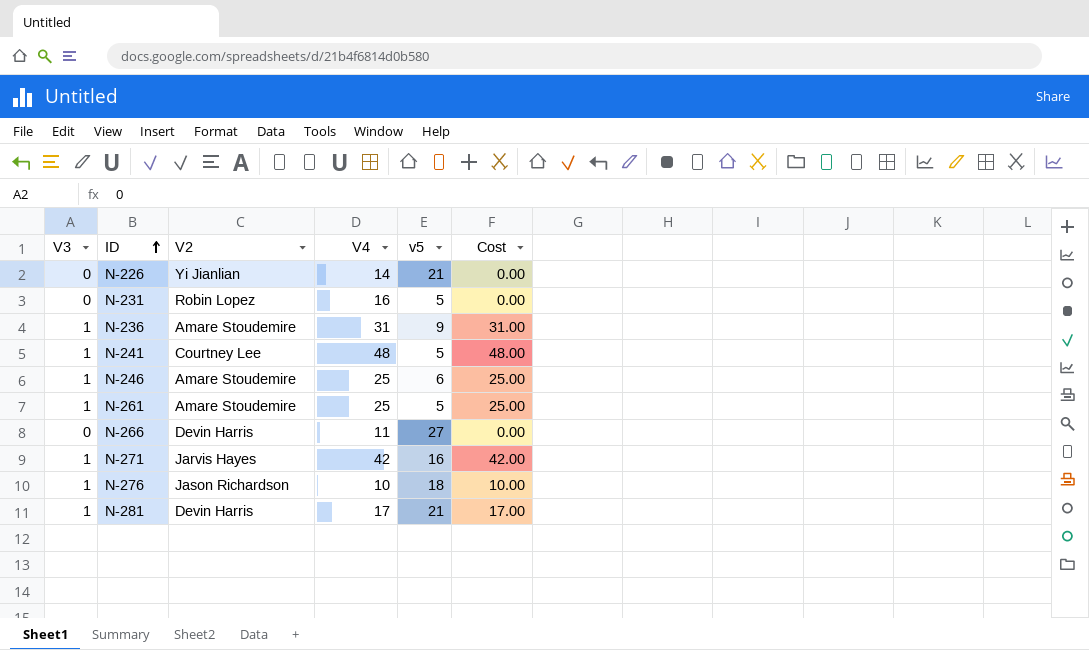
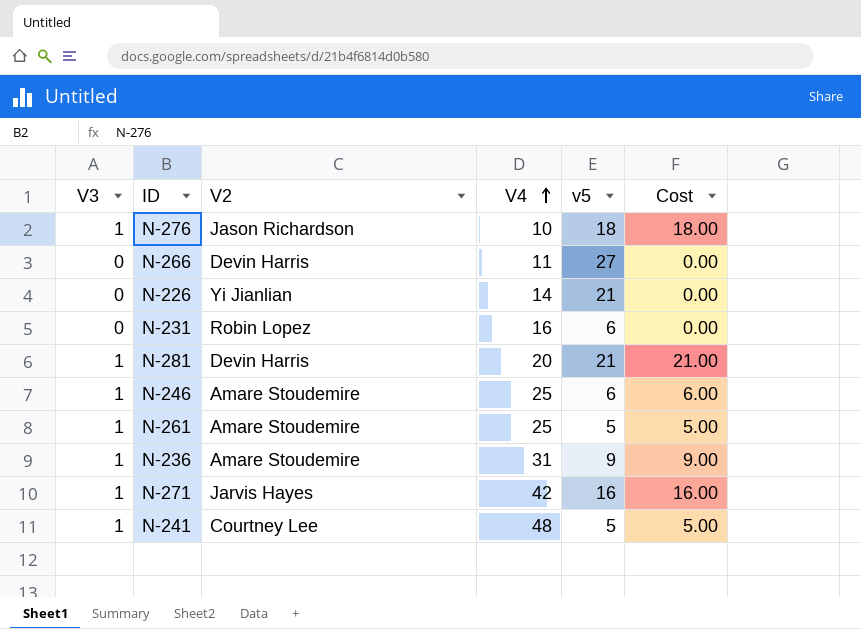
row order: ID ascending -> V4 ascending
column Cost | formula: [V3] * [V4] -> [V3] * [v5]
N-231 | v5: 5 -> 6
N-281 | V4: 17 -> 20

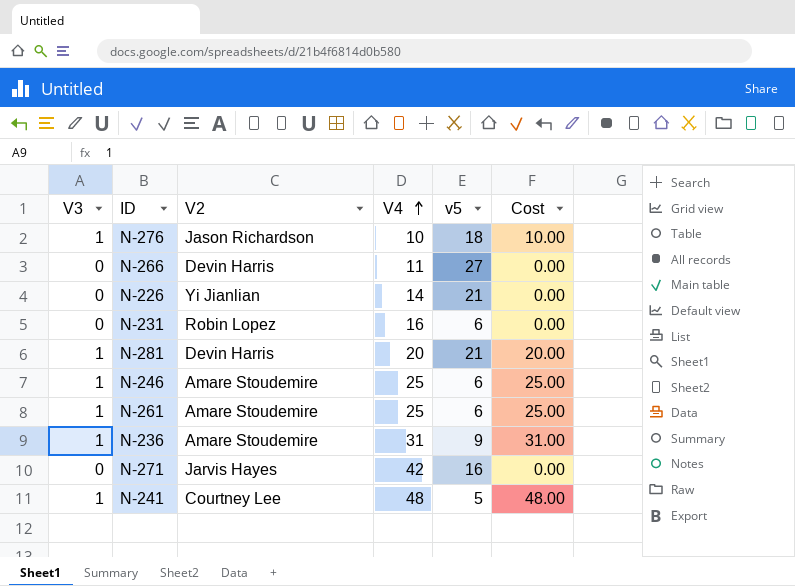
column Cost | formula: [V3] * [v5] -> [V3] * [V4]
N-261 | v5: 5 -> 6
N-271 | V3: 1 -> 0

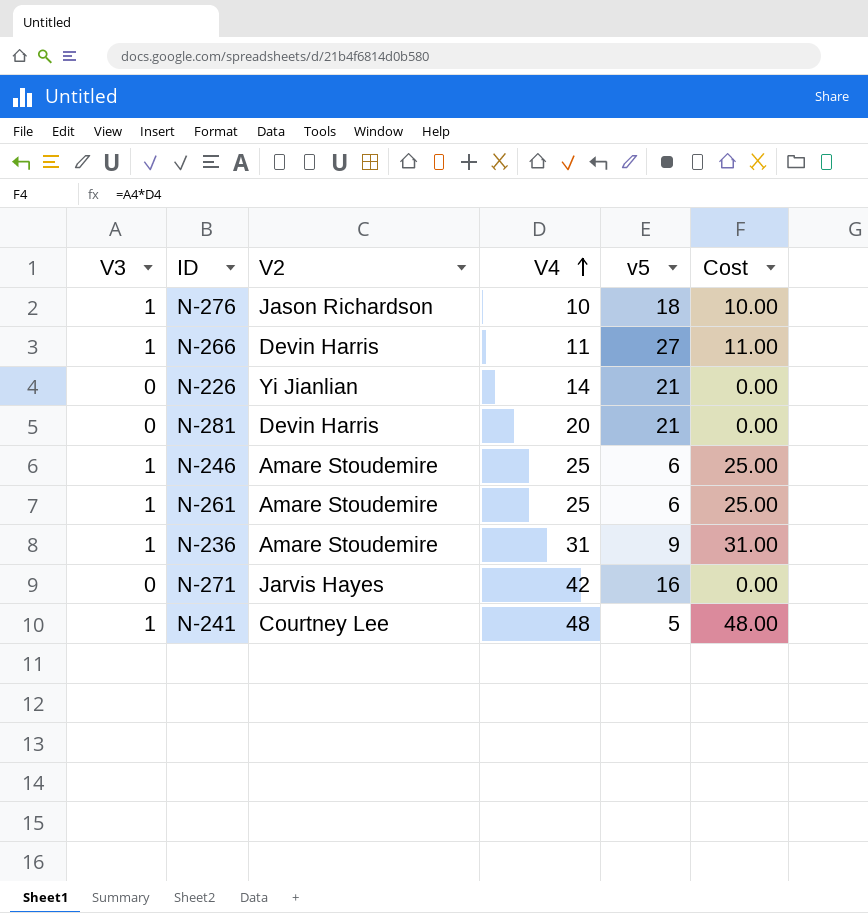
row N-231: 0 | Robin Lopez | 16 | 6 | 0.00 -> none
N-266 | V3: 0 -> 1
N-266 | Cost: 0.00 -> 11.00
N-281 | V3: 1 -> 0
N-281 | Cost: 20.00 -> 0.00

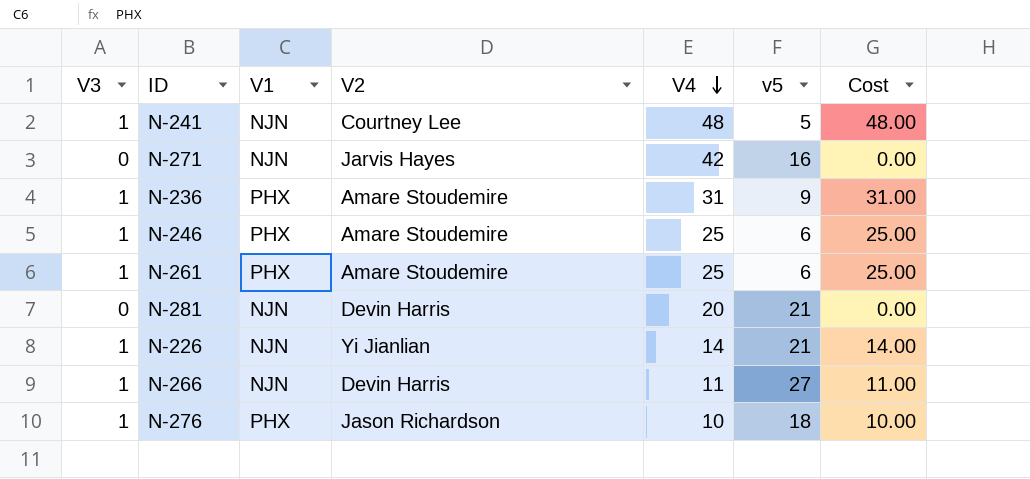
row order: V4 ascending -> V4 descending
column V1 | position: none -> 3
N-226 | V3: 0 -> 1
N-226 | Cost: 0.00 -> 14.00

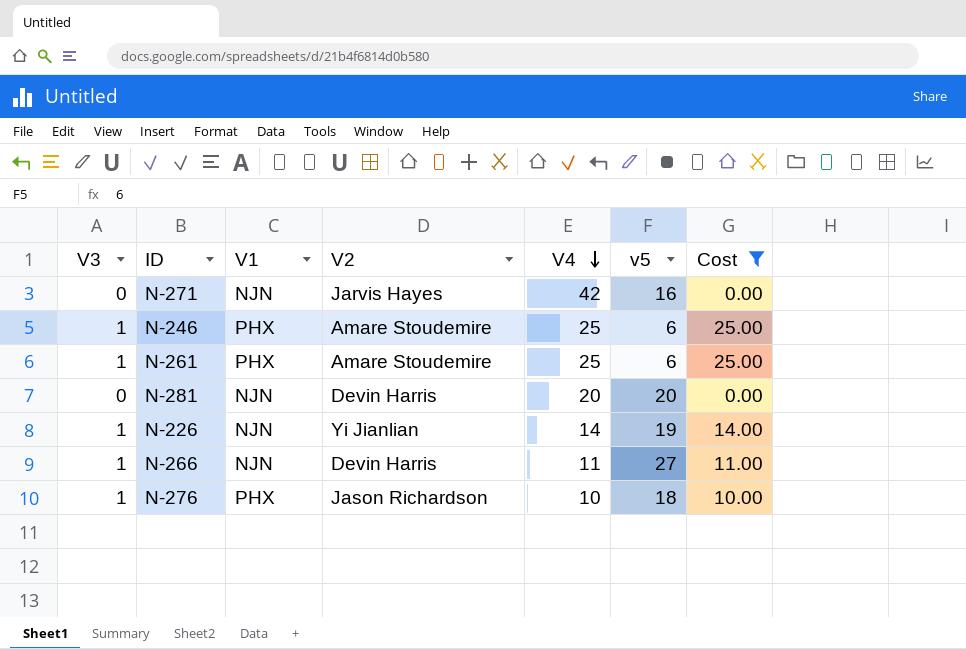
filter: none -> Cost <= 25.00
N-281 | v5: 21 -> 20
N-226 | v5: 21 -> 19

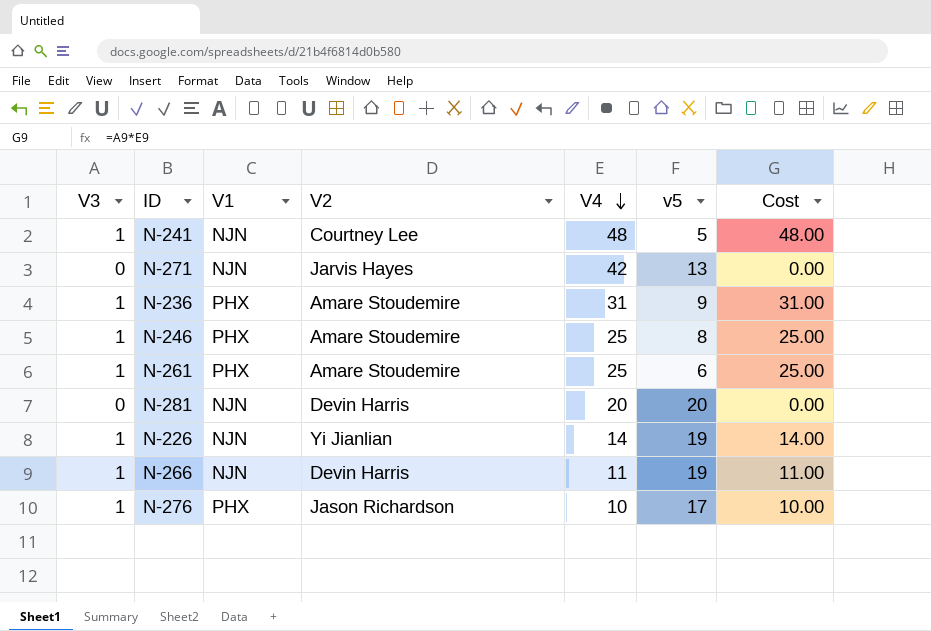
filter: Cost <= 25.00 -> none
N-271 | v5: 16 -> 13
N-246 | v5: 6 -> 8
N-266 | v5: 27 -> 19
N-276 | v5: 18 -> 17

